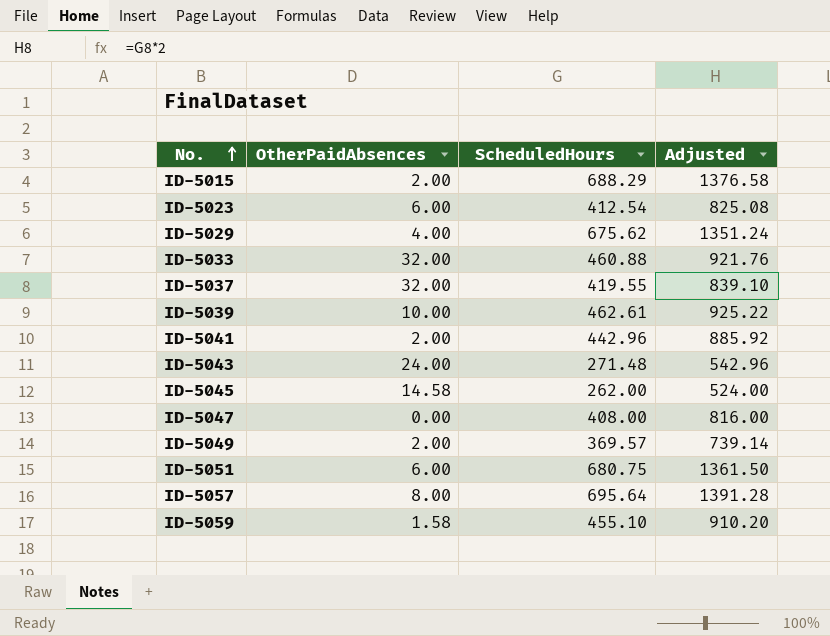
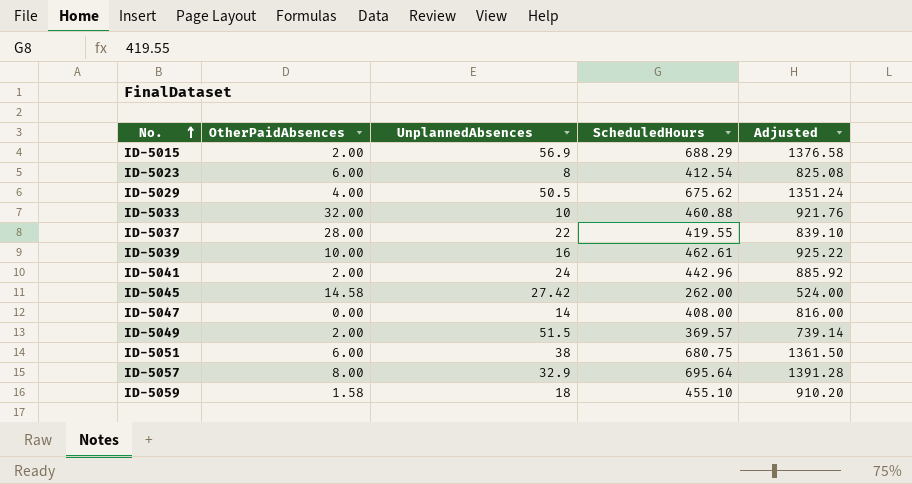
column UnplannedAbsences | position: none -> 3
row ID-5043: 24.00 | 271.48 | 542.96 -> none
ID-5037 | OtherPaidAbsences: 32.00 -> 28.00

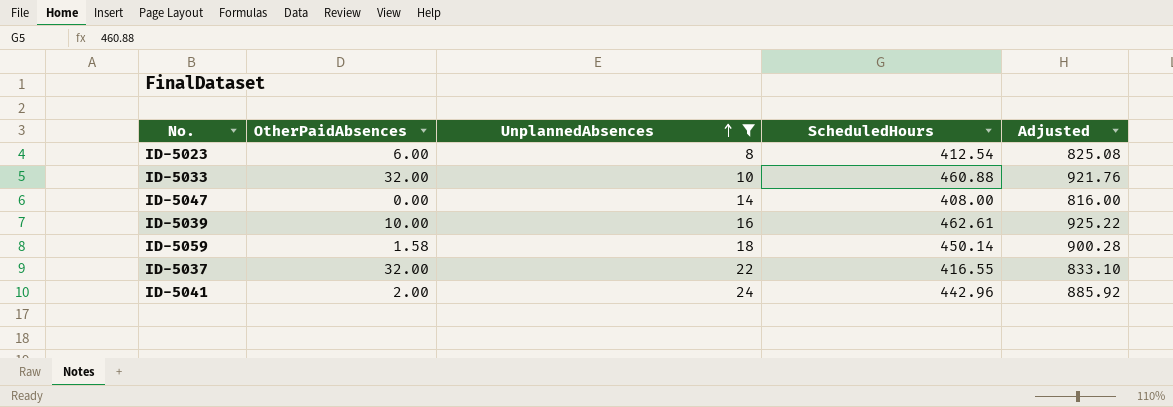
filter: none -> UnplannedAbsences <= 24
row order: No. ascending -> UnplannedAbsences ascending
ID-5059 | ScheduledHours: 455.10 -> 450.14
ID-5059 | Adjusted: 910.20 -> 900.28
ID-5037 | OtherPaidAbsences: 28.00 -> 32.00
ID-5037 | ScheduledHours: 419.55 -> 416.55
ID-5037 | Adjusted: 839.10 -> 833.10

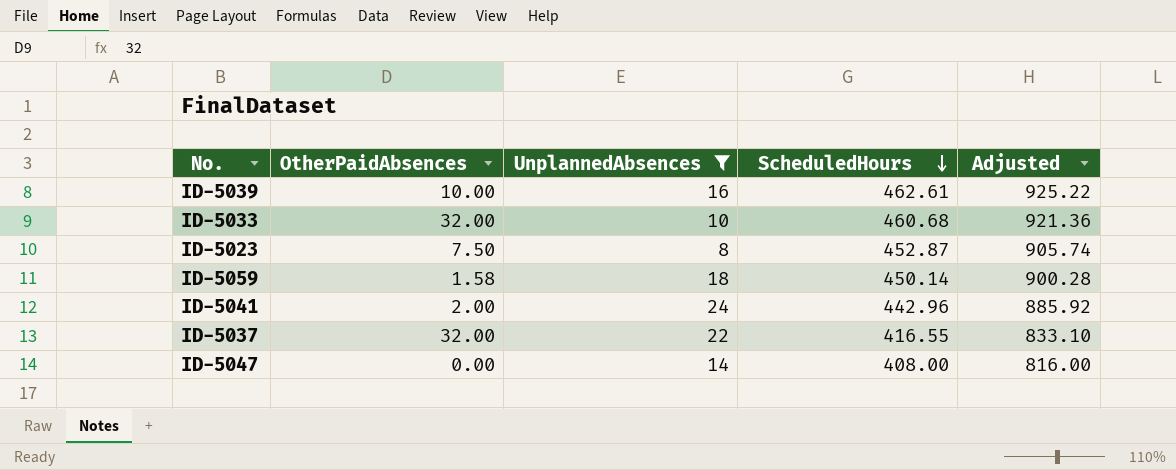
row order: UnplannedAbsences ascending -> ScheduledHours descending
ID-5033 | ScheduledHours: 460.88 -> 460.68
ID-5033 | Adjusted: 921.76 -> 921.36
ID-5023 | OtherPaidAbsences: 6.00 -> 7.50
ID-5023 | ScheduledHours: 412.54 -> 452.87
ID-5023 | Adjusted: 825.08 -> 905.74

